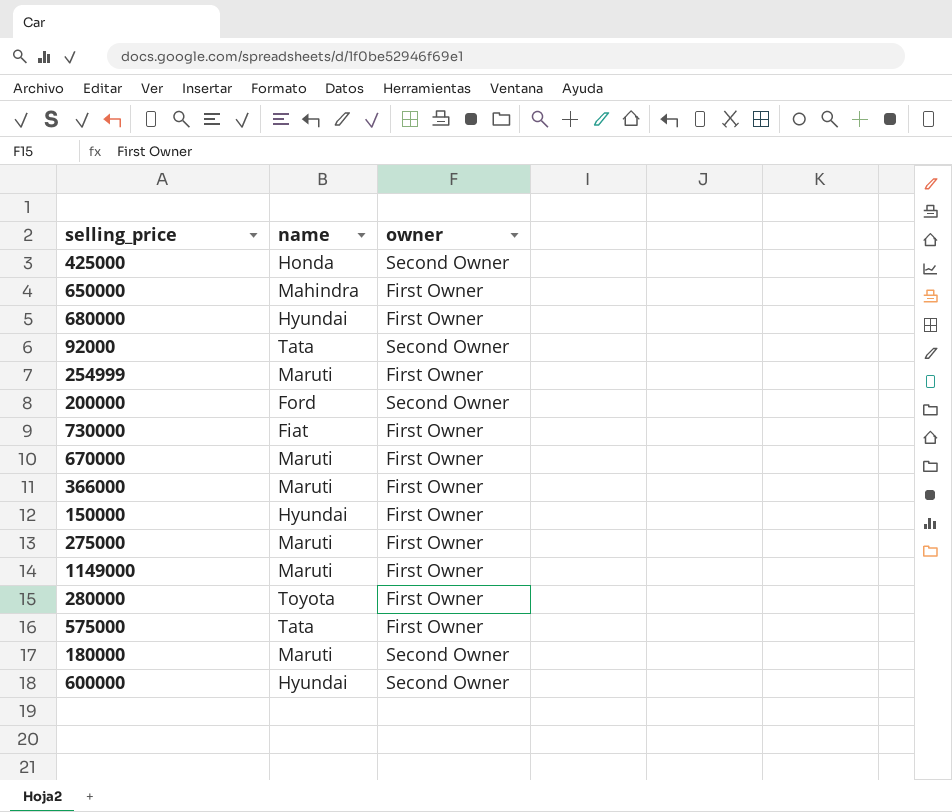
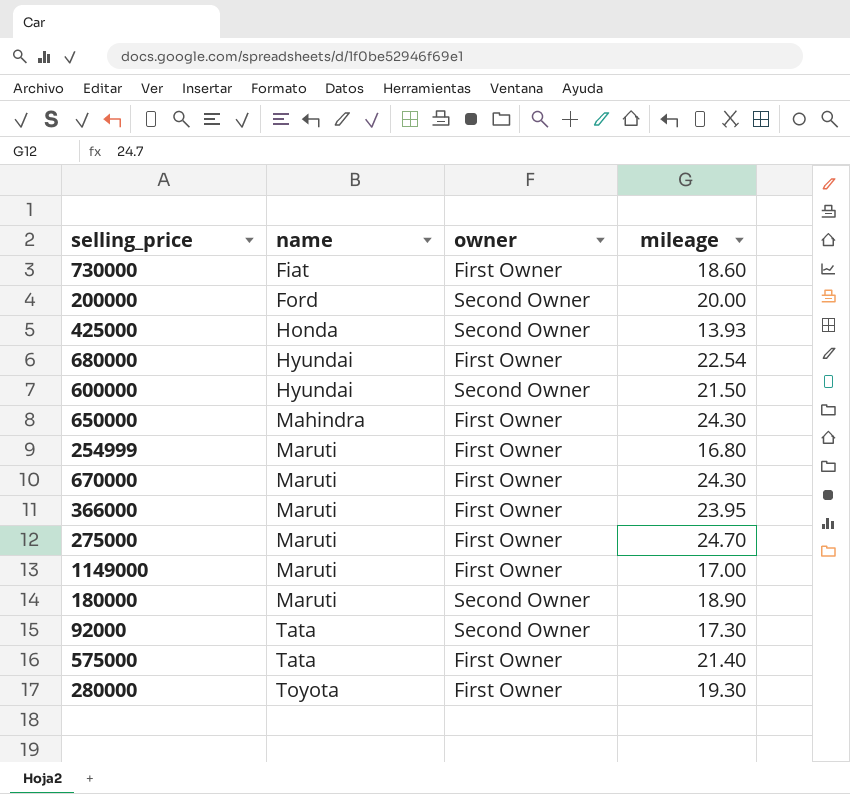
row order: none -> name ascending
column mileage | position: none -> 4
row 150000: Hyundai | First Owner -> none

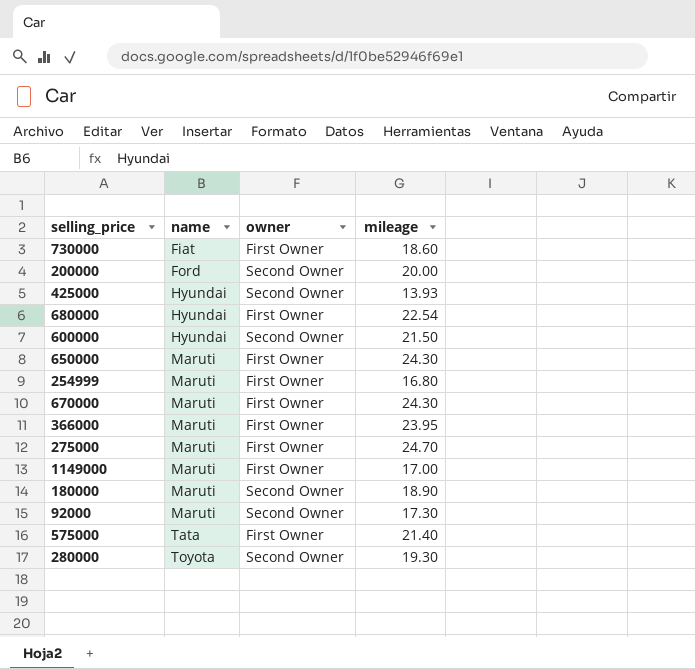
425000 | name: Honda -> Hyundai
650000 | name: Mahindra -> Maruti
92000 | name: Tata -> Maruti
280000 | owner: First Owner -> Second Owner

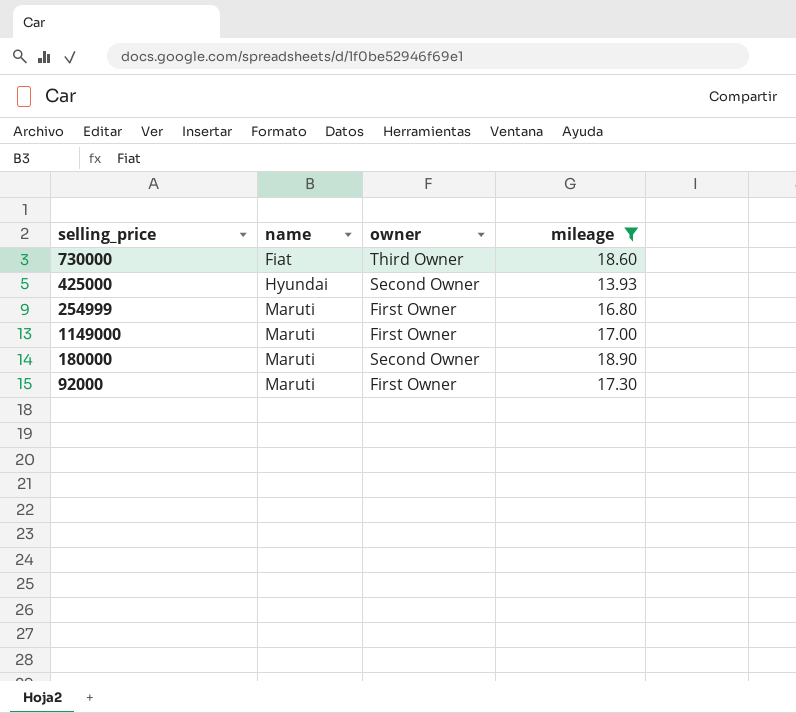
filter: none -> mileage <= 18.90
730000 | owner: First Owner -> Third Owner
92000 | owner: Second Owner -> First Owner

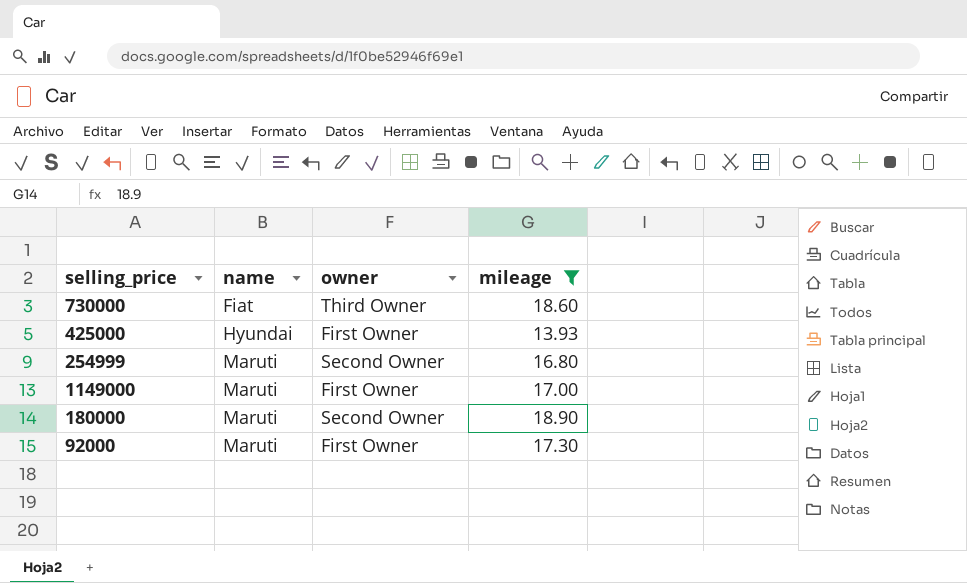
425000 | owner: Second Owner -> First Owner
254999 | owner: First Owner -> Second Owner

